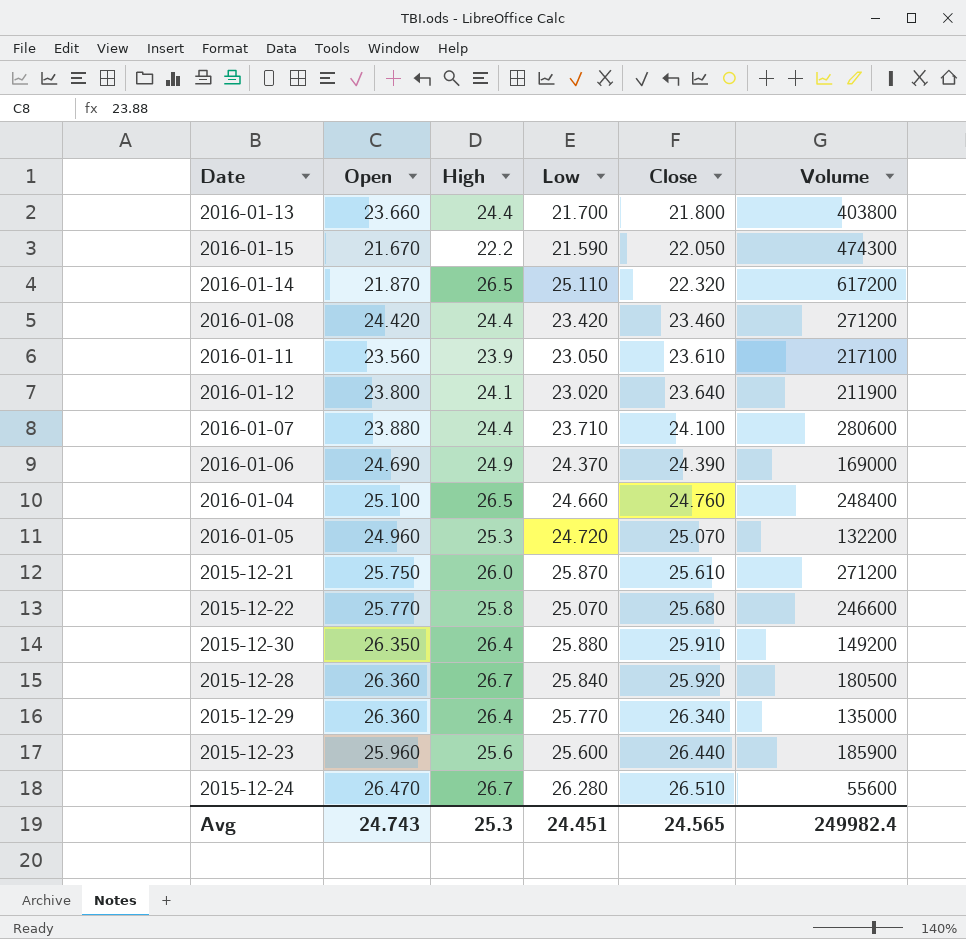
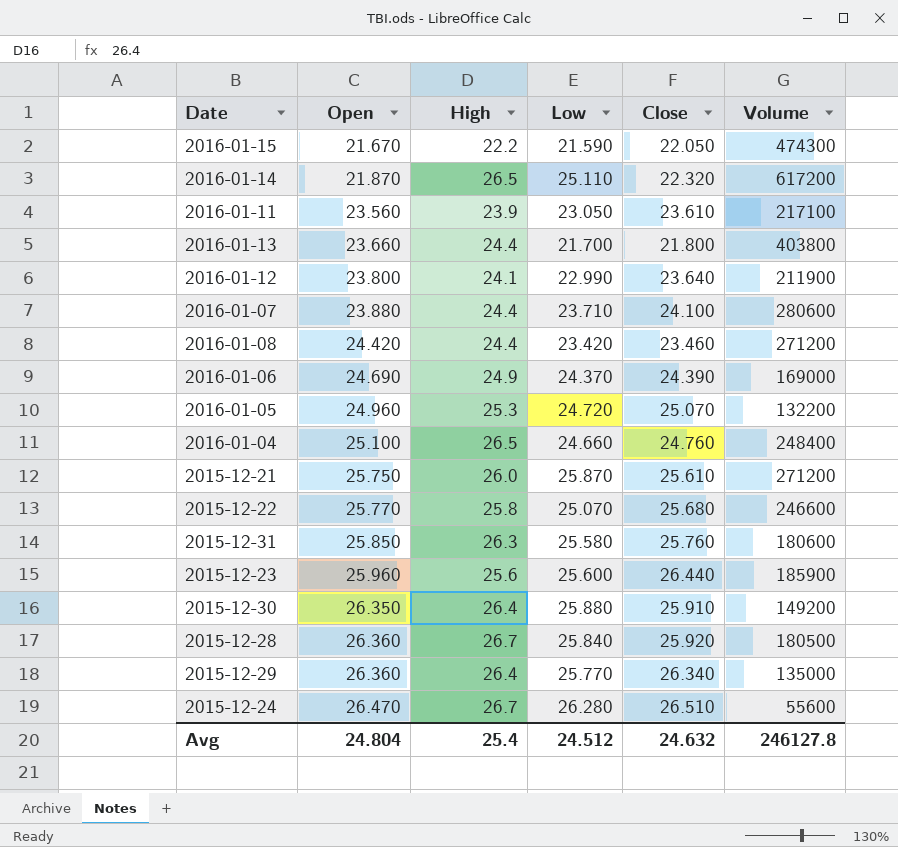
row order: Close ascending -> Open ascending
2016-01-12 | Low: 23.020 -> 22.990
row 2015-12-31: none -> 25.850 | 26.3 | 25.580 | 25.760 | 180600
Avg | Open: 24.743 -> 24.804
Avg | High: 25.3 -> 25.4
Avg | Low: 24.451 -> 24.512
Avg | Close: 24.565 -> 24.632
Avg | Volume: 249982.4 -> 246127.8

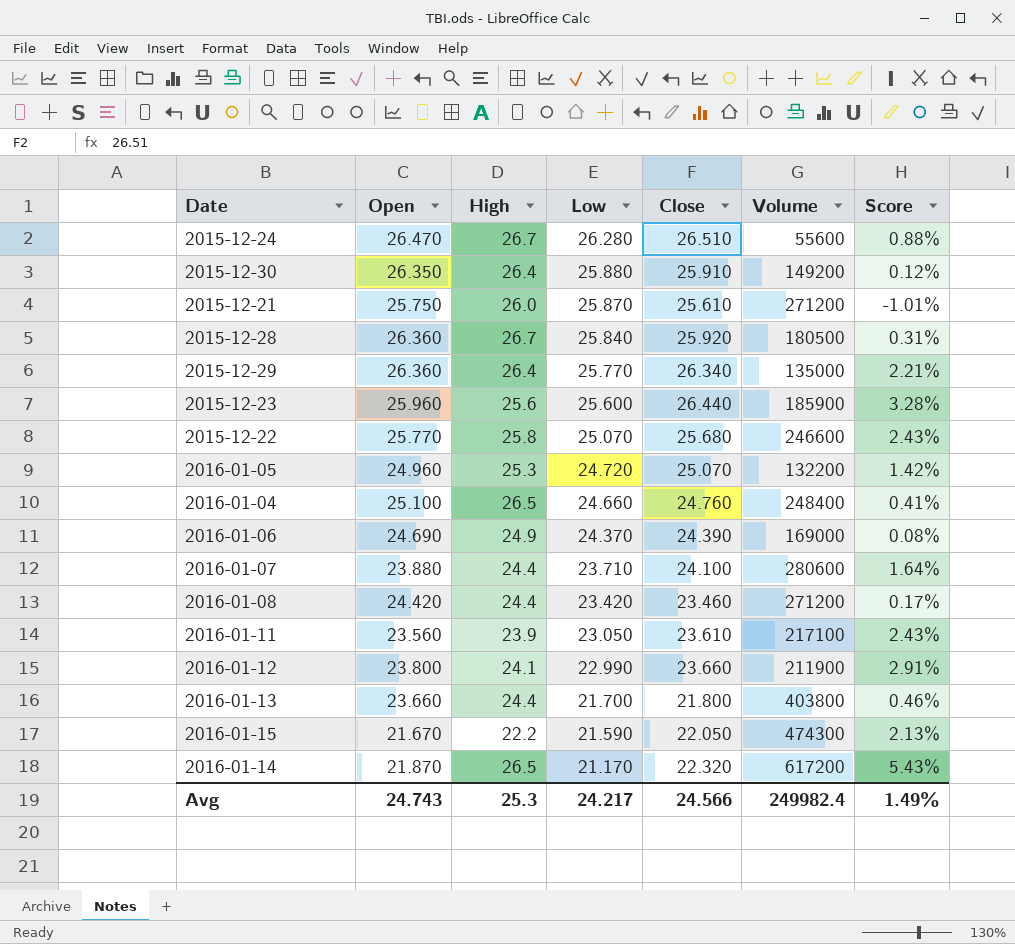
row order: Open ascending -> Low descending
column Score | formula: none -> ([Close] - [Low]) / [Low]
row 2015-12-31: 25.850 | 26.3 | 25.580 | 25.760 | 180600 -> none
2016-01-12 | Close: 23.640 -> 23.660
2016-01-14 | Low: 25.110 -> 21.170
Avg | Open: 24.804 -> 24.743
Avg | High: 25.4 -> 25.3
Avg | Low: 24.512 -> 24.217
Avg | Close: 24.632 -> 24.566
Avg | Volume: 246127.8 -> 249982.4

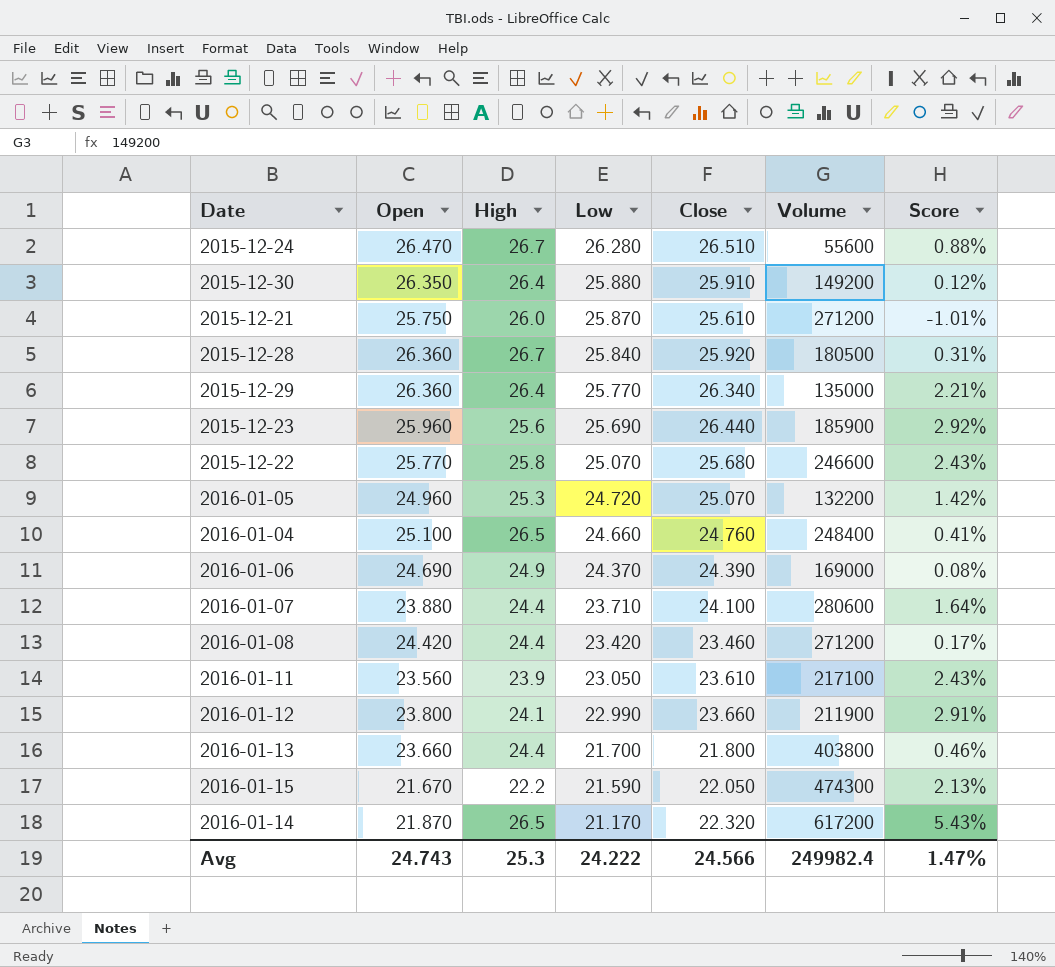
2015-12-23 | Low: 25.600 -> 25.690
2015-12-23 | Score: 3.28% -> 2.92%
Avg | Low: 24.217 -> 24.222
Avg | Score: 1.49% -> 1.47%

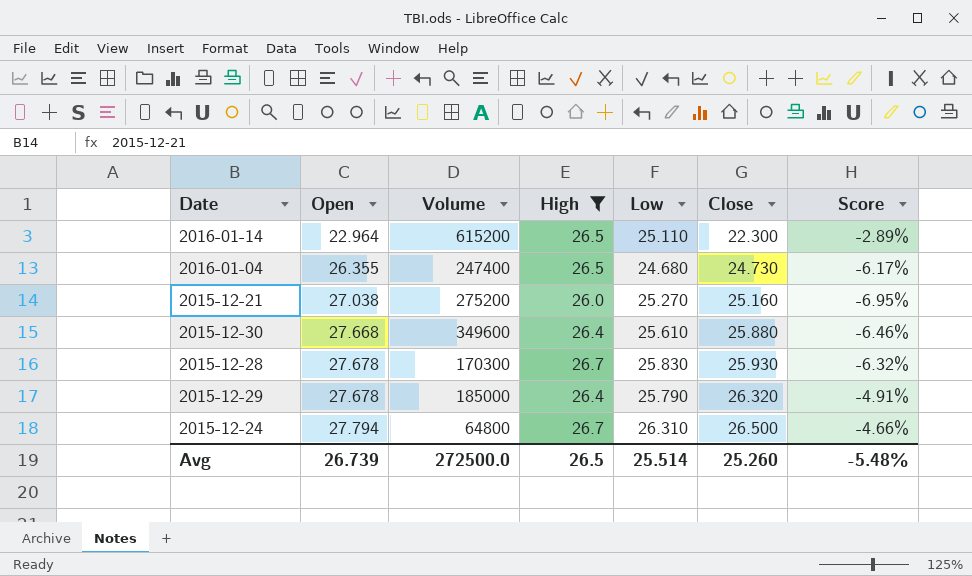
filter: none -> High >= 26.0
row order: Low descending -> Open ascending
column Volume | position: 6 -> 3
column Score | formula: ([Close] - [Low]) / [Low] -> ([Close] - [Open]) / [Open]
2016-01-14 | Open: 21.870 -> 22.964
2016-01-14 | Volume: 617200 -> 615200
2016-01-14 | Low: 21.170 -> 25.110
2016-01-14 | Close: 22.320 -> 22.300
2016-01-04 | Open: 25.100 -> 26.355
2016-01-04 | Volume: 248400 -> 247400
2016-01-04 | Low: 24.660 -> 24.680
2016-01-04 | Close: 24.760 -> 24.730
2015-12-21 | Open: 25.750 -> 27.038
2015-12-21 | Volume: 271200 -> 275200
2015-12-21 | Low: 25.870 -> 25.270
2015-12-21 | Close: 25.610 -> 25.160
2015-12-30 | Open: 26.350 -> 27.668
2015-12-30 | Volume: 149200 -> 349600
2015-12-30 | Low: 25.880 -> 25.610
2015-12-30 | Close: 25.910 -> 25.880
2015-12-28 | Open: 26.360 -> 27.678
2015-12-28 | Volume: 180500 -> 170300
2015-12-28 | Low: 25.840 -> 25.830
2015-12-28 | Close: 25.920 -> 25.930
2015-12-29 | Open: 26.360 -> 27.678
2015-12-29 | Volume: 135000 -> 185000
2015-12-29 | Low: 25.770 -> 25.790
2015-12-29 | Close: 26.340 -> 26.320
2015-12-24 | Open: 26.470 -> 27.794
2015-12-24 | Volume: 55600 -> 64800
2015-12-24 | Low: 26.280 -> 26.310
2015-12-24 | Close: 26.510 -> 26.500
Avg | Open: 24.743 -> 26.739
Avg | Volume: 249982.4 -> 272500.0
Avg | High: 25.3 -> 26.5
Avg | Low: 24.222 -> 25.514
Avg | Close: 24.566 -> 25.260
Avg | Score: 1.47% -> -5.48%

